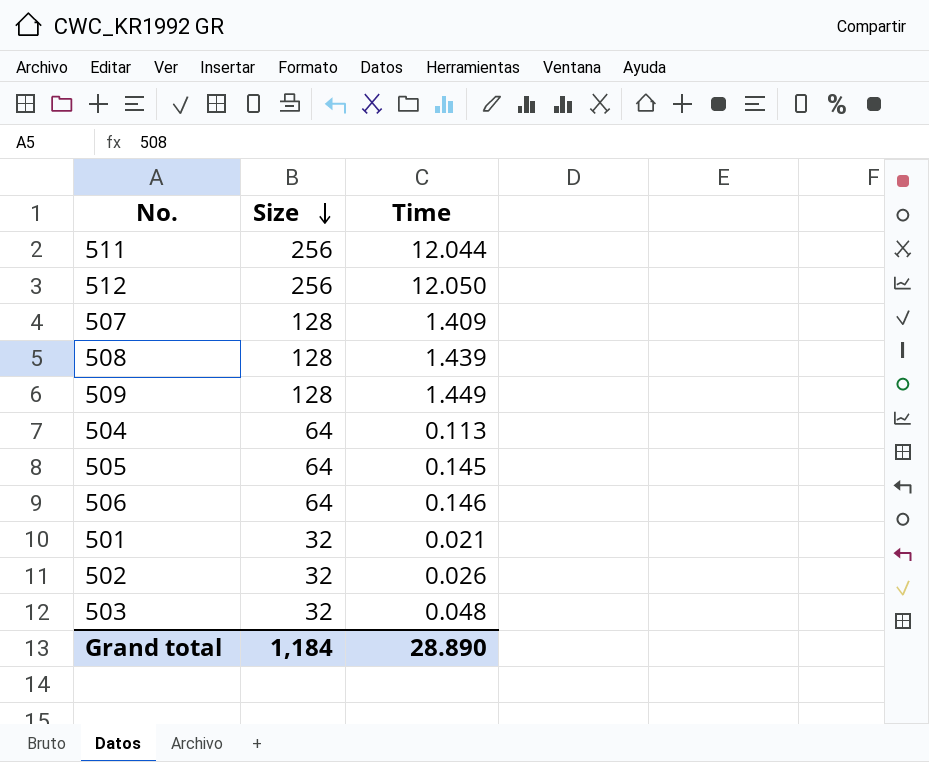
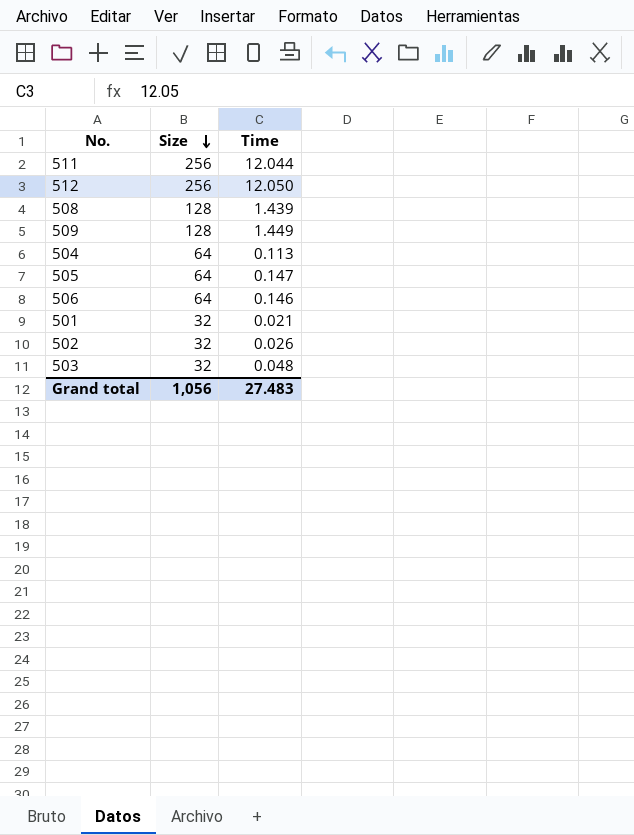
row 507: 128 | 1.409 -> none
505 | Time: 0.145 -> 0.147
Grand total | Size: 1,184 -> 1,056
Grand total | Time: 28.890 -> 27.483

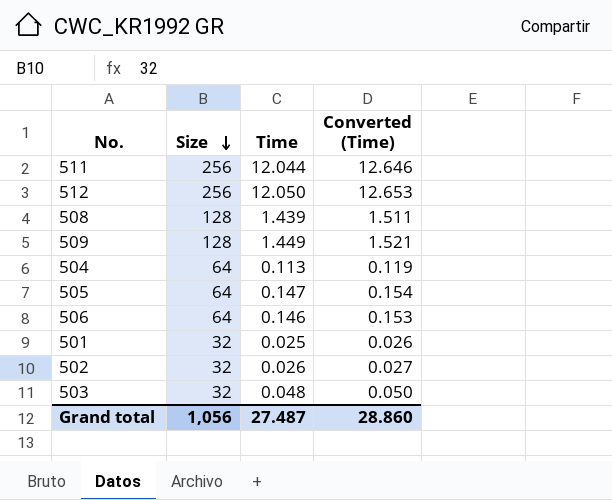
column Converted (Time) | formula: none -> [Time] * 1.05
501 | Time: 0.021 -> 0.025
Grand total | Time: 27.483 -> 27.487

